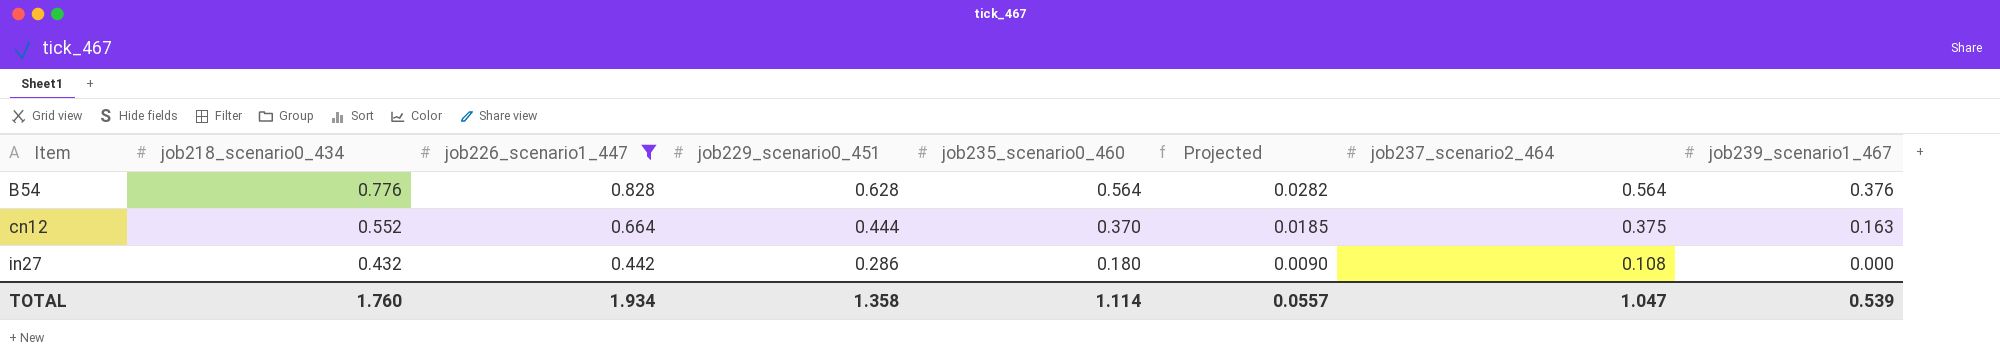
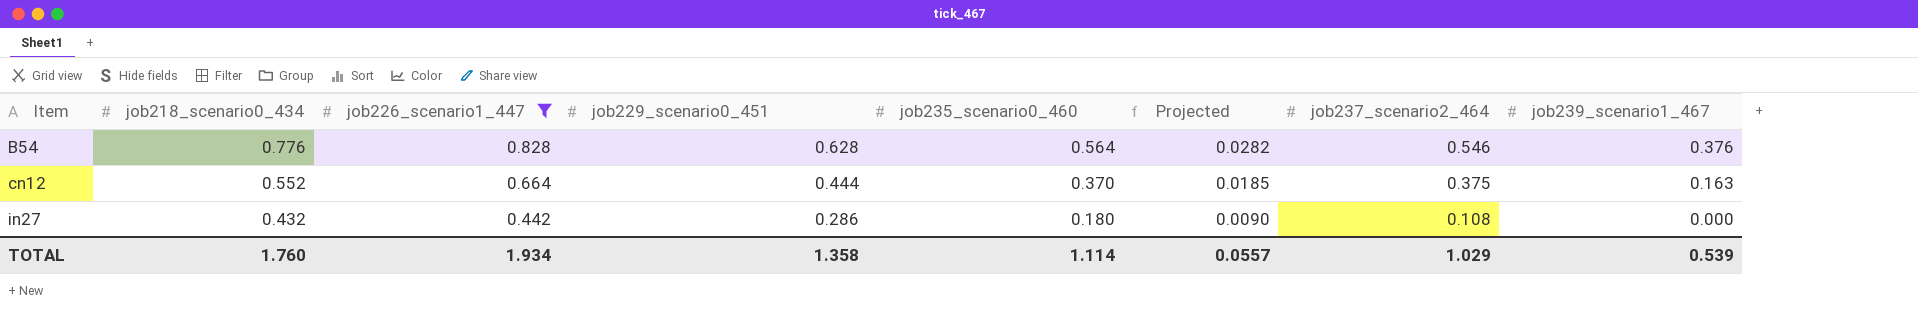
B54 | job237_scenario2_464: 0.564 -> 0.546
TOTAL | job237_scenario2_464: 1.047 -> 1.029

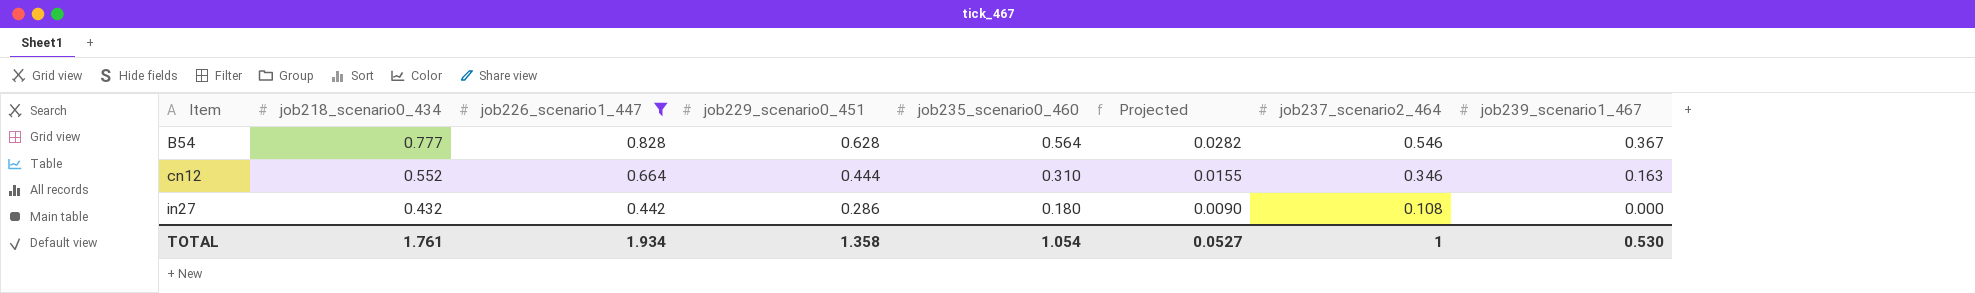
B54 | job218_scenario0_434: 0.776 -> 0.777
B54 | job239_scenario1_467: 0.376 -> 0.367
cn12 | job235_scenario0_460: 0.370 -> 0.310
cn12 | Projected: 0.0185 -> 0.0155
cn12 | job237_scenario2_464: 0.375 -> 0.346
TOTAL | job218_scenario0_434: 1.760 -> 1.761
TOTAL | job235_scenario0_460: 1.114 -> 1.054
TOTAL | Projected: 0.0557 -> 0.0527
TOTAL | job237_scenario2_464: 1.029 -> 1
TOTAL | job239_scenario1_467: 0.539 -> 0.530

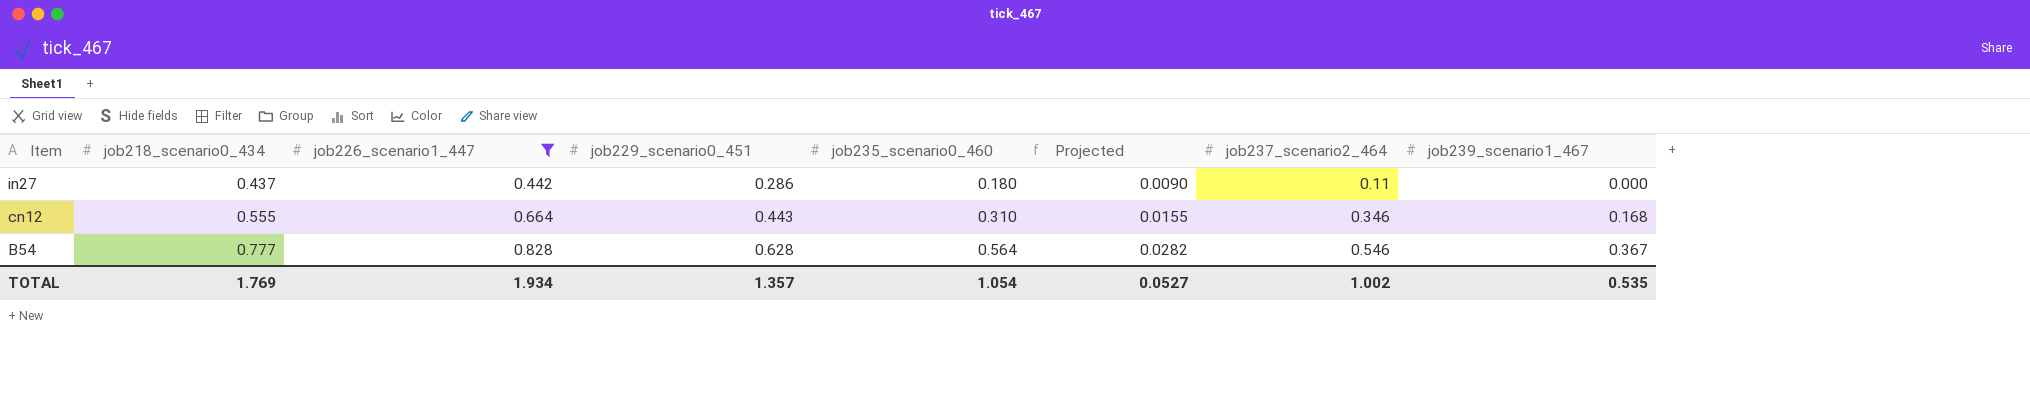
row order: Item ascending -> Item descending
in27 | job218_scenario0_434: 0.432 -> 0.437
in27 | job237_scenario2_464: 0.108 -> 0.11
cn12 | job218_scenario0_434: 0.552 -> 0.555
cn12 | job229_scenario0_451: 0.444 -> 0.443
cn12 | job239_scenario1_467: 0.163 -> 0.168
TOTAL | job218_scenario0_434: 1.761 -> 1.769
TOTAL | job229_scenario0_451: 1.358 -> 1.357
TOTAL | job237_scenario2_464: 1 -> 1.002
TOTAL | job239_scenario1_467: 0.530 -> 0.535

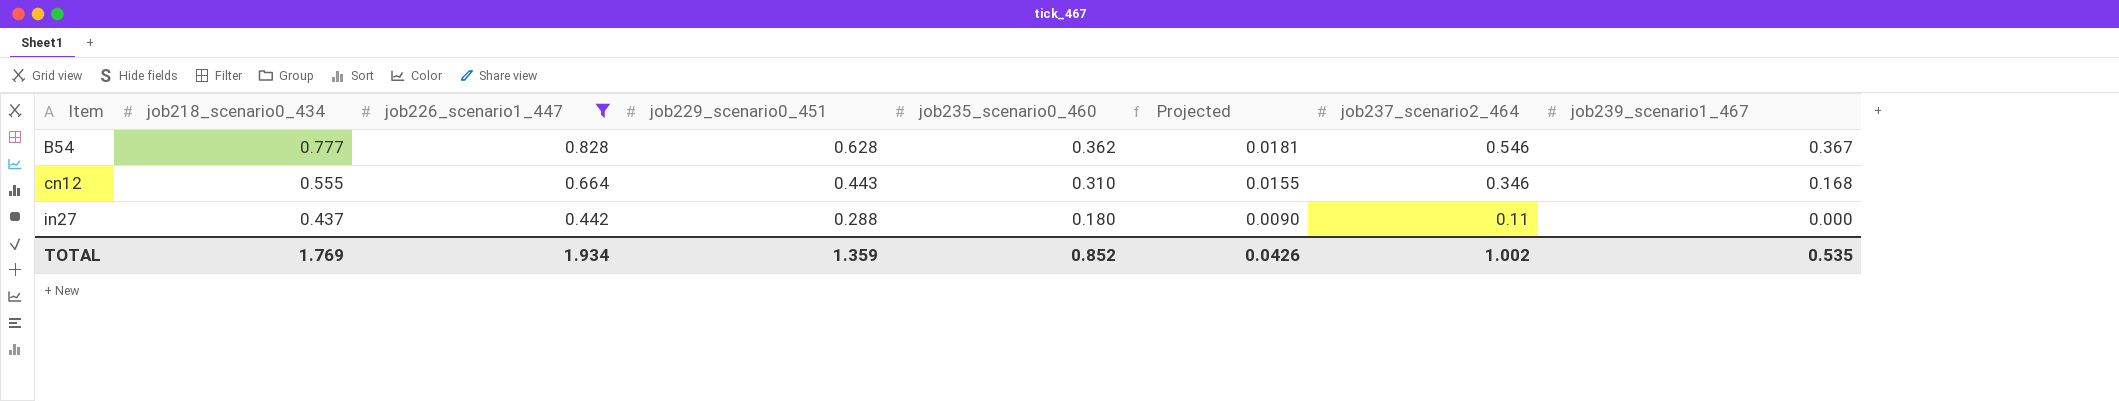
row order: Item descending -> Item ascending
B54 | job235_scenario0_460: 0.564 -> 0.362
B54 | Projected: 0.0282 -> 0.0181
in27 | job229_scenario0_451: 0.286 -> 0.288
TOTAL | job229_scenario0_451: 1.357 -> 1.359
TOTAL | job235_scenario0_460: 1.054 -> 0.852
TOTAL | Projected: 0.0527 -> 0.0426

